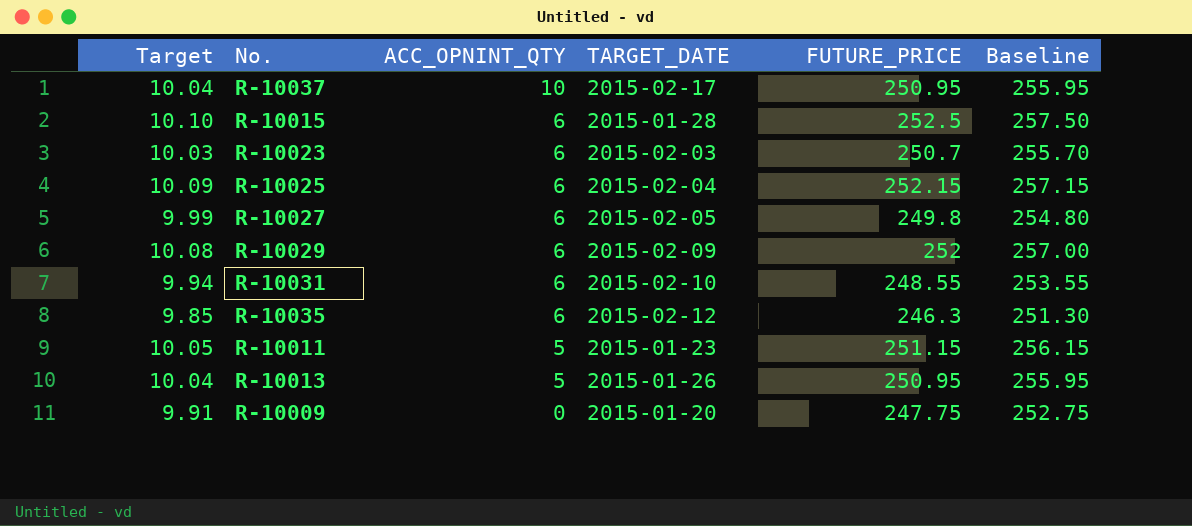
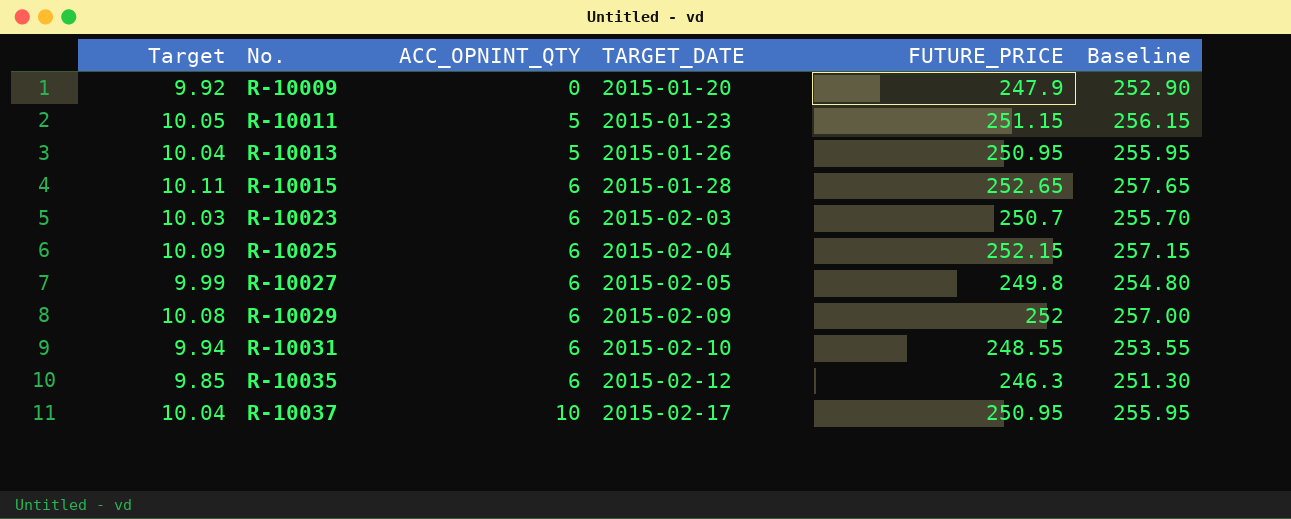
row order: ACC_OPNINT_QTY descending -> No. ascending
R-10009 | Target: 9.91 -> 9.92
R-10009 | FUTURE_PRICE: 247.75 -> 247.9
R-10009 | Baseline: 252.75 -> 252.90
R-10015 | Target: 10.10 -> 10.11
R-10015 | FUTURE_PRICE: 252.5 -> 252.65
R-10015 | Baseline: 257.50 -> 257.65

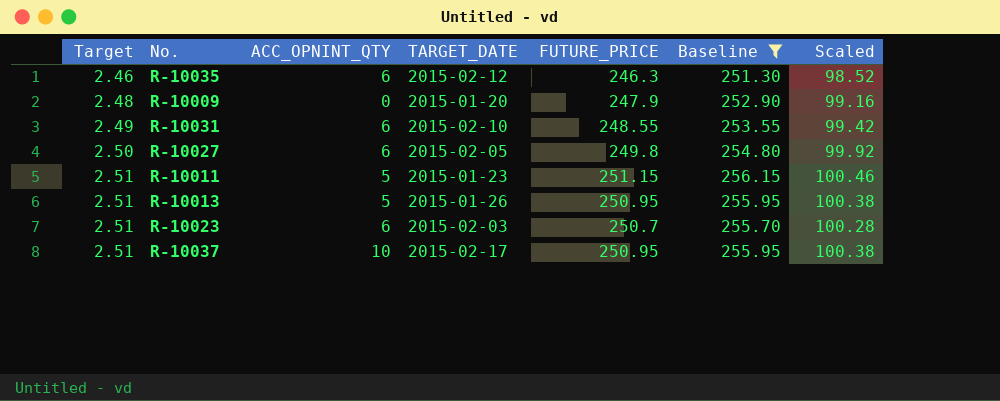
filter: none -> Baseline <= 256.15
row order: No. ascending -> Target ascending
column Target | formula: [FUTURE_PRICE] * 0.04 -> [FUTURE_PRICE] * 0.01
column Scaled | formula: none -> [FUTURE_PRICE] * 0.4

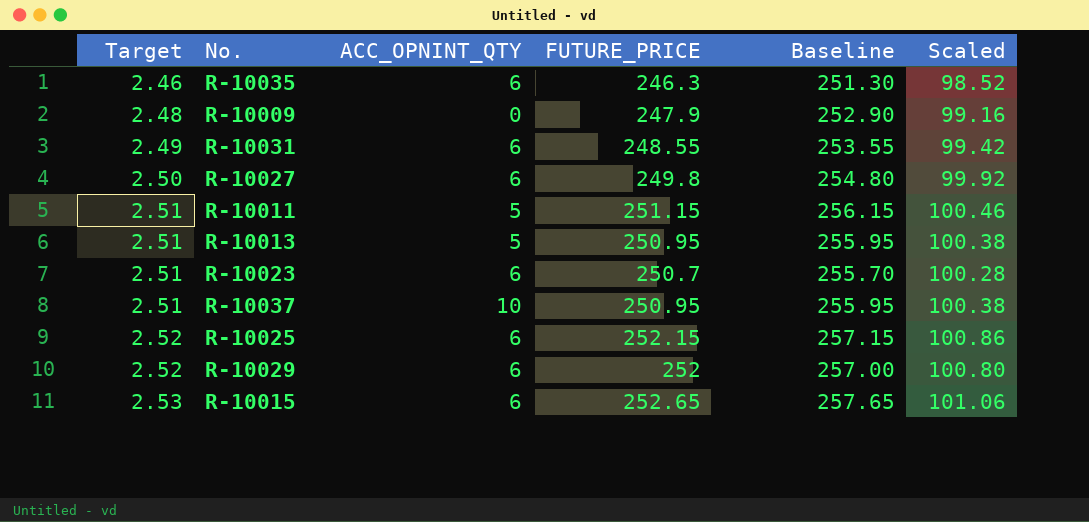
filter: Baseline <= 256.15 -> none
column TARGET_DATE | position: 4 -> none

